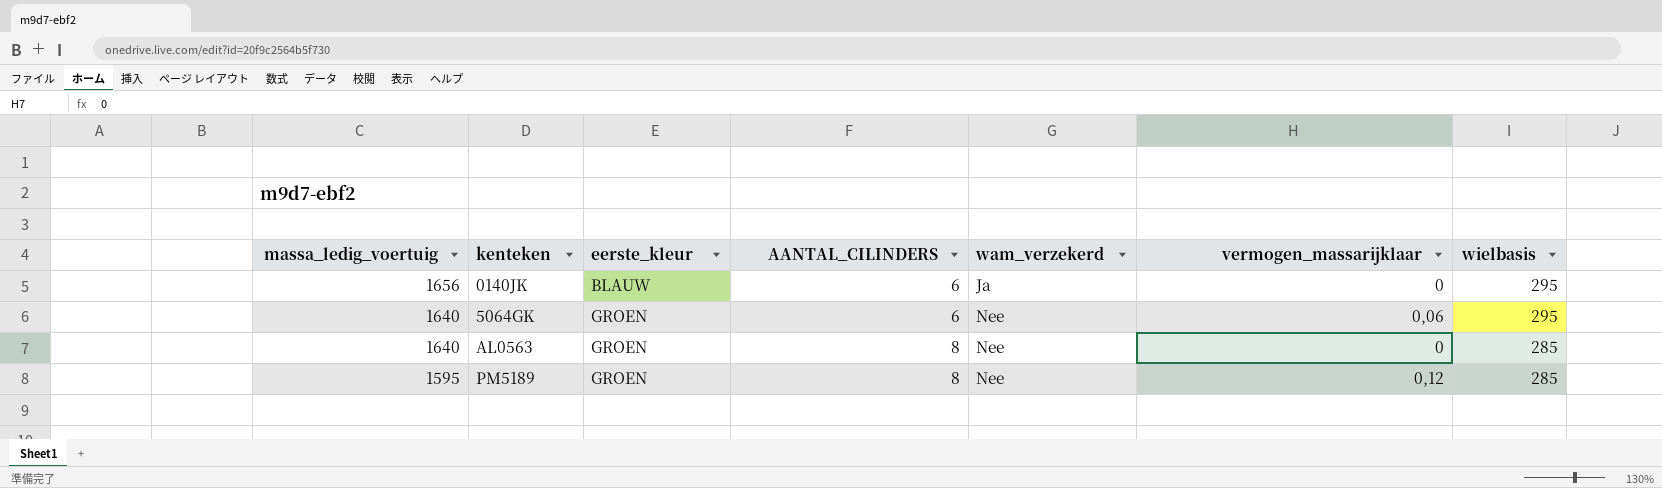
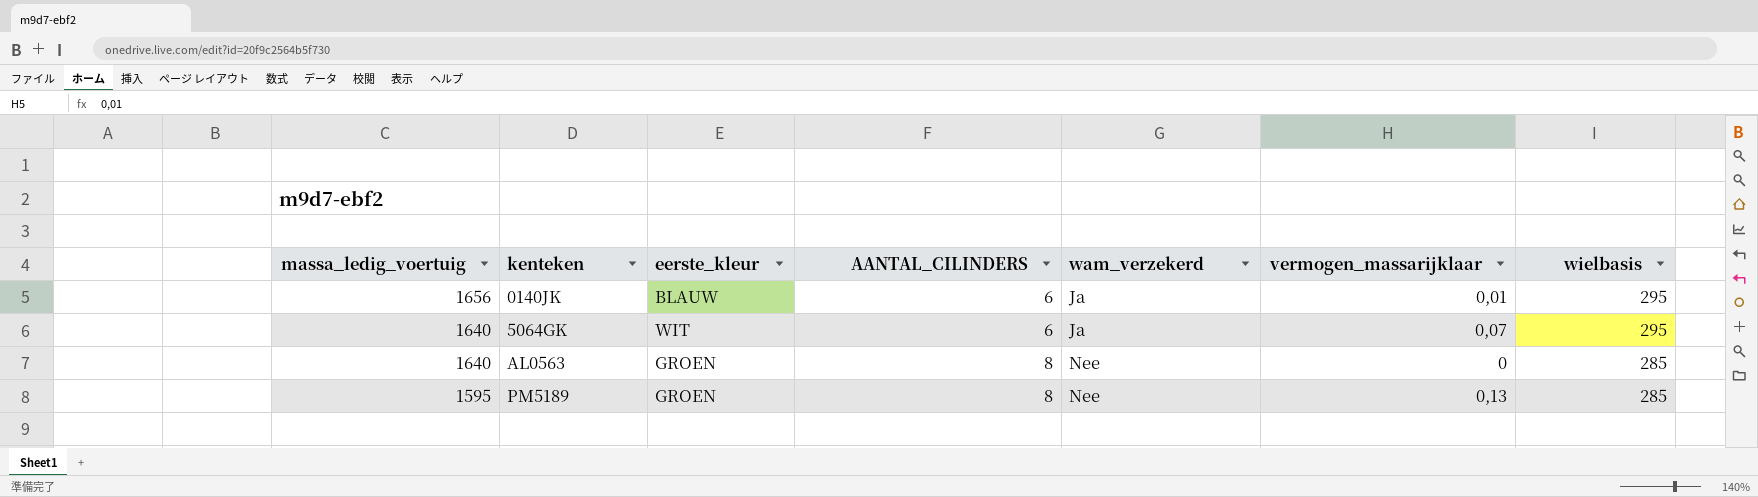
0140JK | vermogen_massarijklaar: 0 -> 0,01
5064GK | eerste_kleur: GROEN -> WIT
5064GK | wam_verzekerd: Nee -> Ja
5064GK | vermogen_massarijklaar: 0,06 -> 0,07
PM5189 | vermogen_massarijklaar: 0,12 -> 0,13

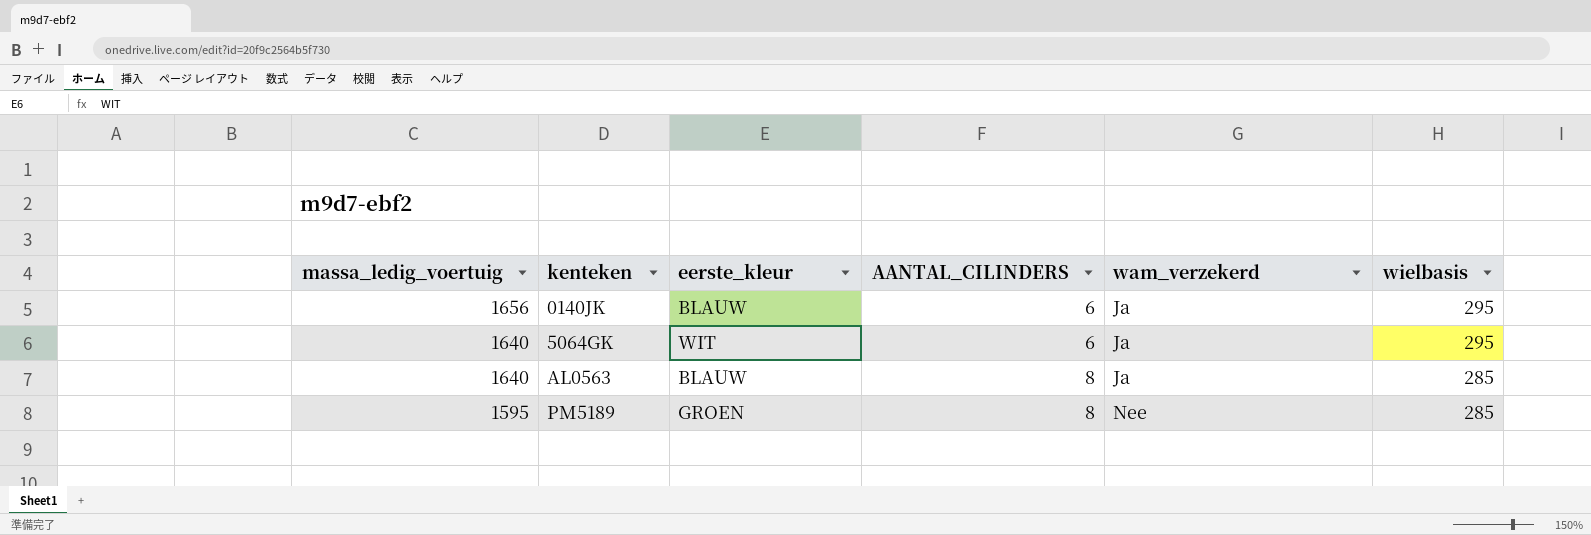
column vermogen_massarijklaar | position: 6 -> none
AL0563 | eerste_kleur: GROEN -> BLAUW
AL0563 | wam_verzekerd: Nee -> Ja

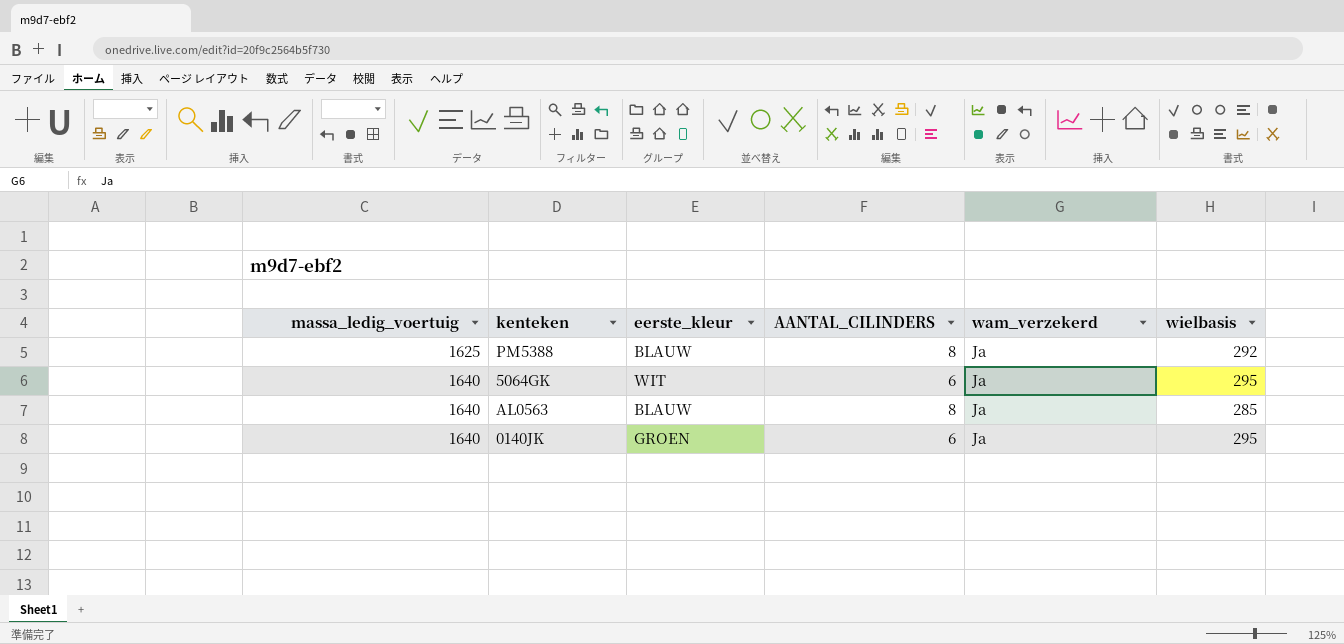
row order: massa_ledig_voertuig descending -> massa_ledig_voertuig ascending
row PM5189: 1595 | GROEN | 8 | Nee | 285 -> none
row PM5388: none -> 1625 | BLAUW | 8 | Ja | 292
0140JK | massa_ledig_voertuig: 1656 -> 1640
0140JK | eerste_kleur: BLAUW -> GROEN

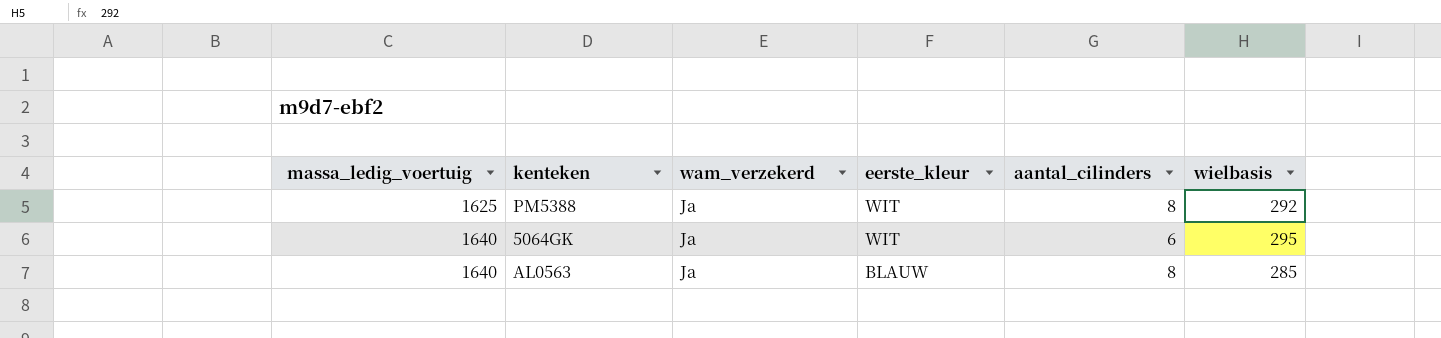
column wam_verzekerd | position: 5 -> 3
column name: AANTAL_CILINDERS -> aantal_cilinders
row 0140JK: 1640 | GROEN | 6 | Ja | 295 -> none
PM5388 | eerste_kleur: BLAUW -> WIT

